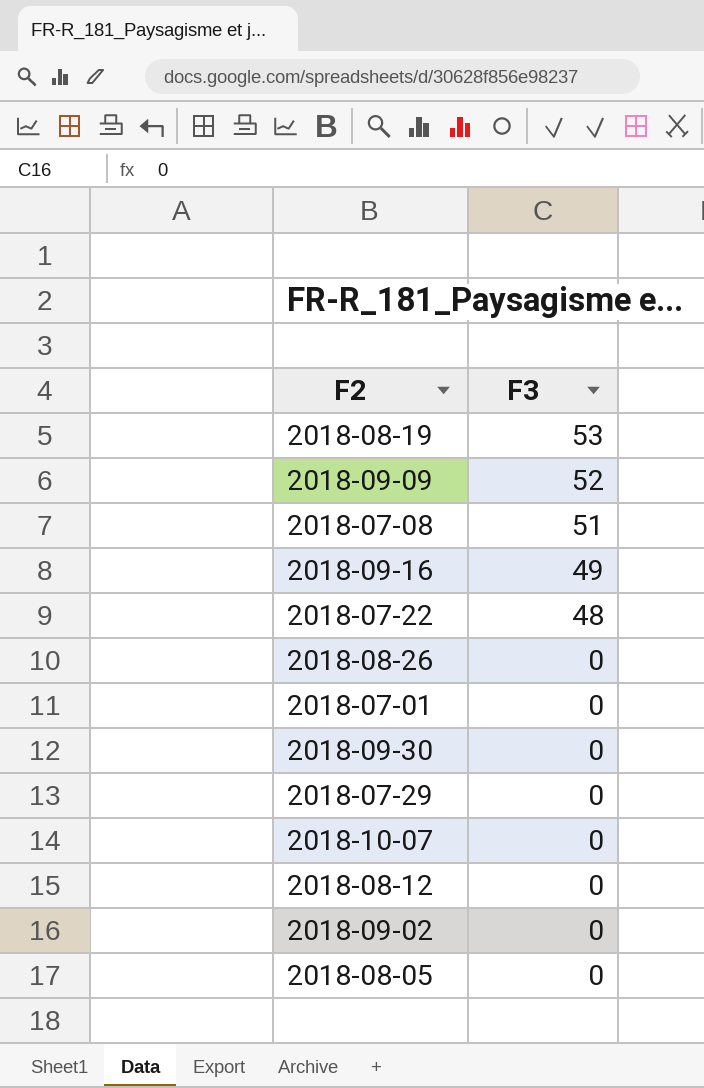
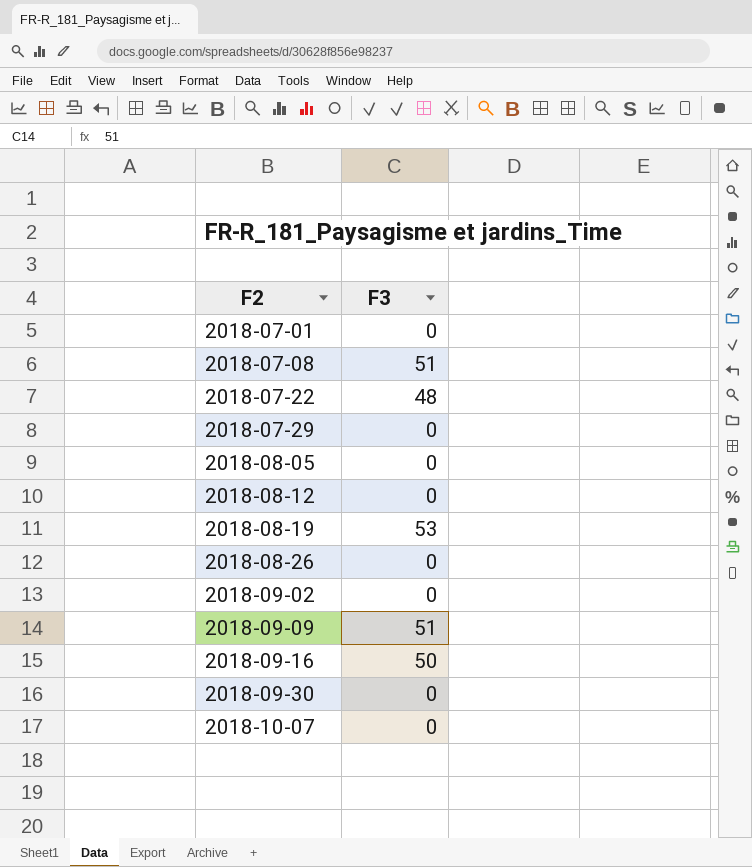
row order: F3 descending -> F2 ascending
2018-09-09 | F3: 52 -> 51
2018-09-16 | F3: 49 -> 50

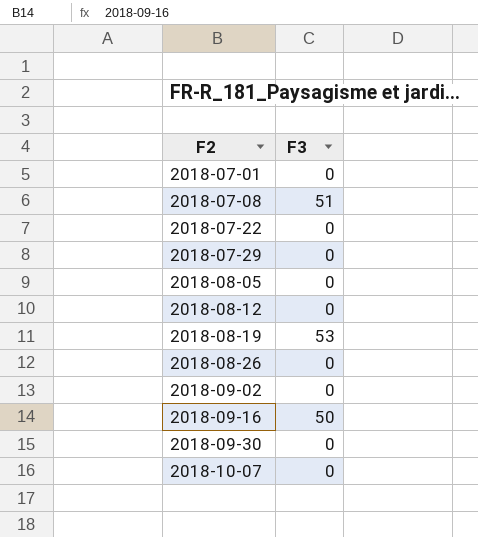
row 2018-09-09: 51 -> none
2018-07-22 | F3: 48 -> 0

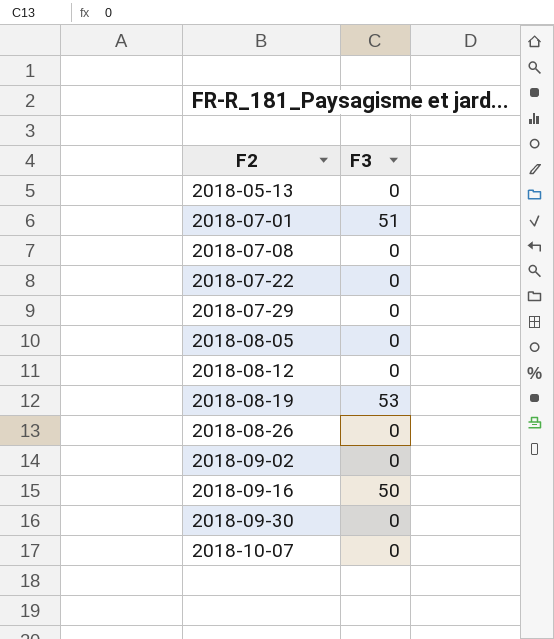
row 2018-05-13: none -> 0
2018-07-01 | F3: 0 -> 51
2018-07-08 | F3: 51 -> 0

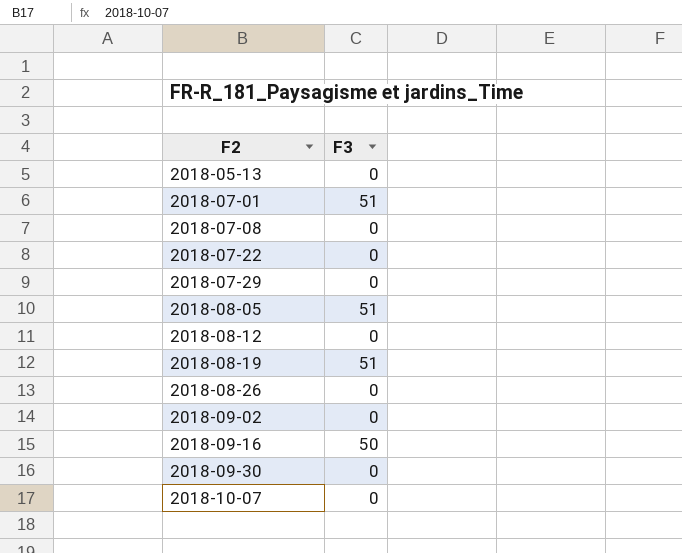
2018-08-05 | F3: 0 -> 51
2018-08-19 | F3: 53 -> 51

